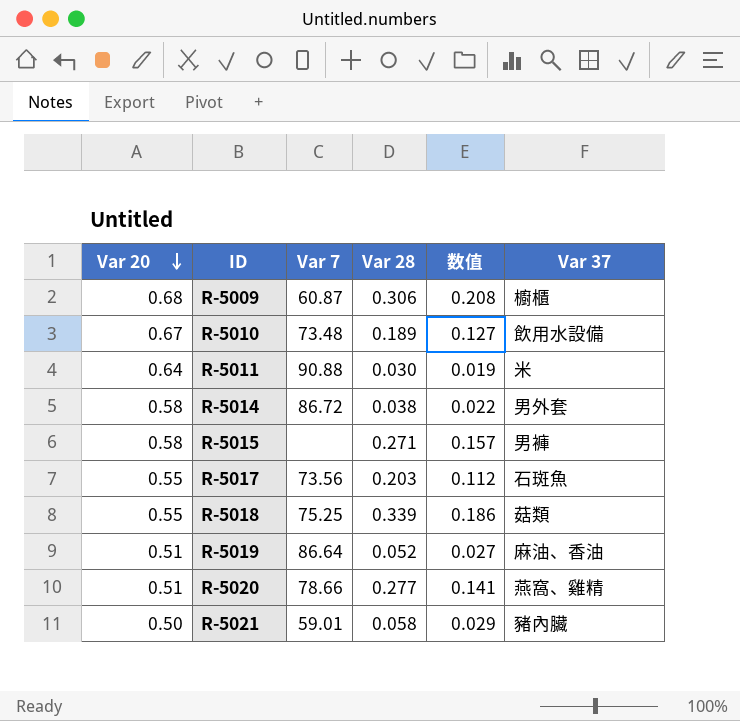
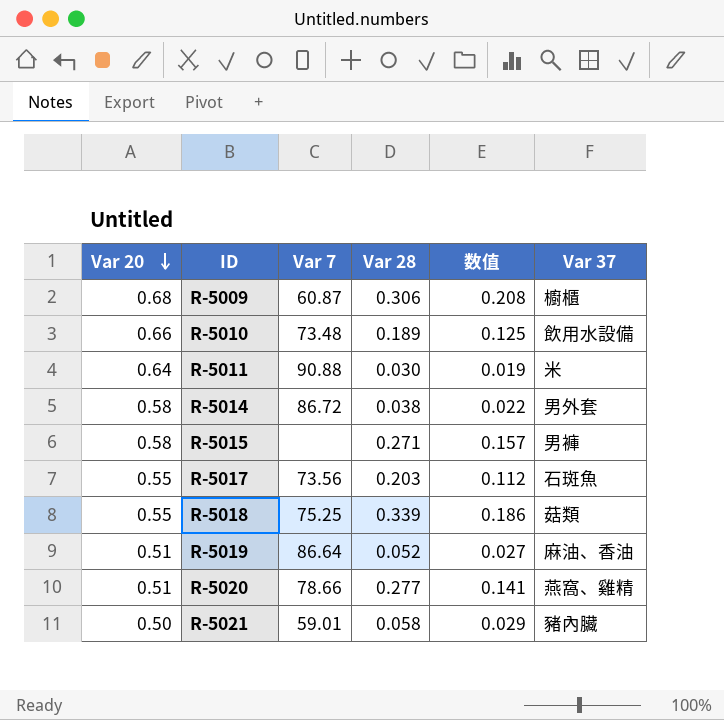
R-5010 | Var 20: 0.67 -> 0.66
R-5010 | 数值: 0.127 -> 0.125

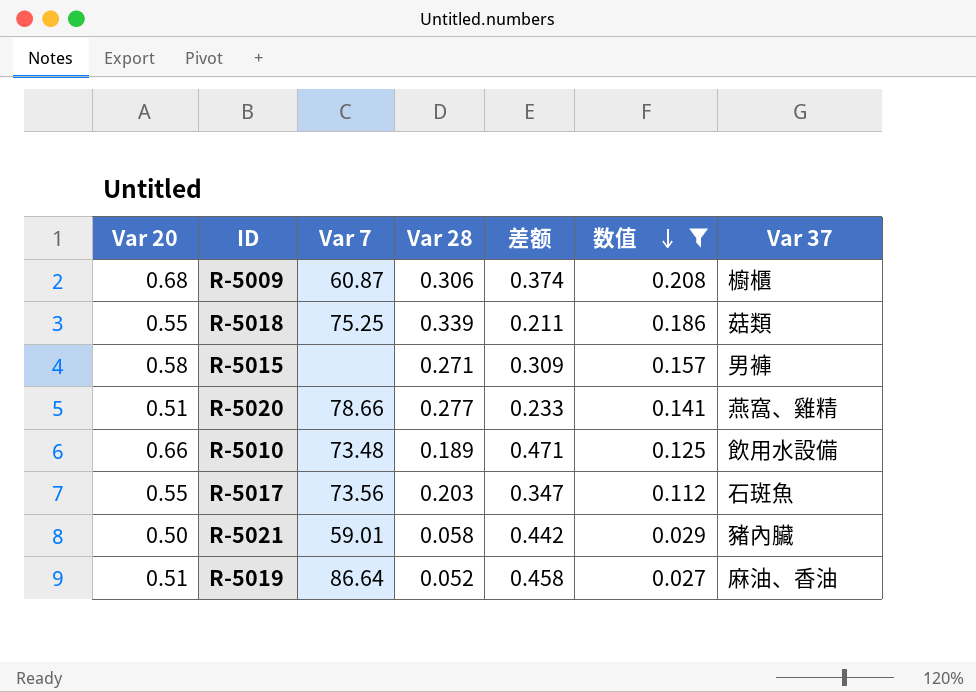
filter: none -> 数值 >= 0.027
row order: Var 20 descending -> 数值 descending
column 差额 | formula: none -> [Var 20] - [Var 28]

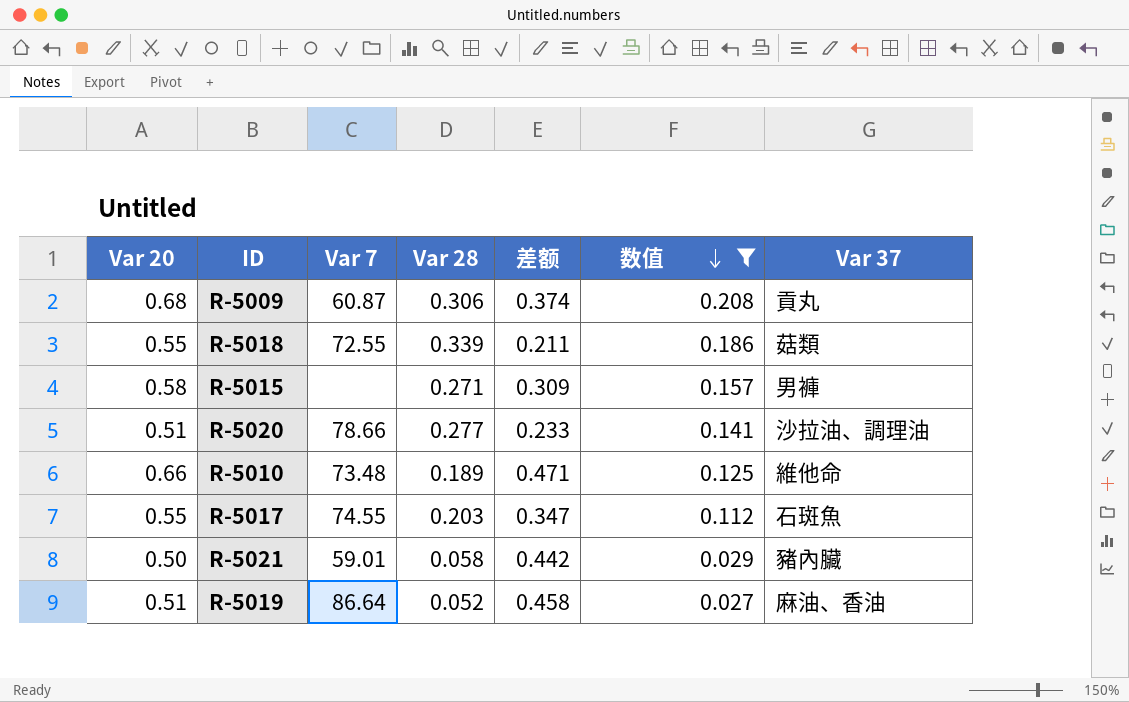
R-5009 | Var 37: 櫥櫃 -> 貢丸
R-5018 | Var 7: 75.25 -> 72.55
R-5020 | Var 37: 燕窩、雞精 -> 沙拉油、調理油
R-5010 | Var 37: 飲用水設備 -> 維他命
R-5017 | Var 7: 73.56 -> 74.55

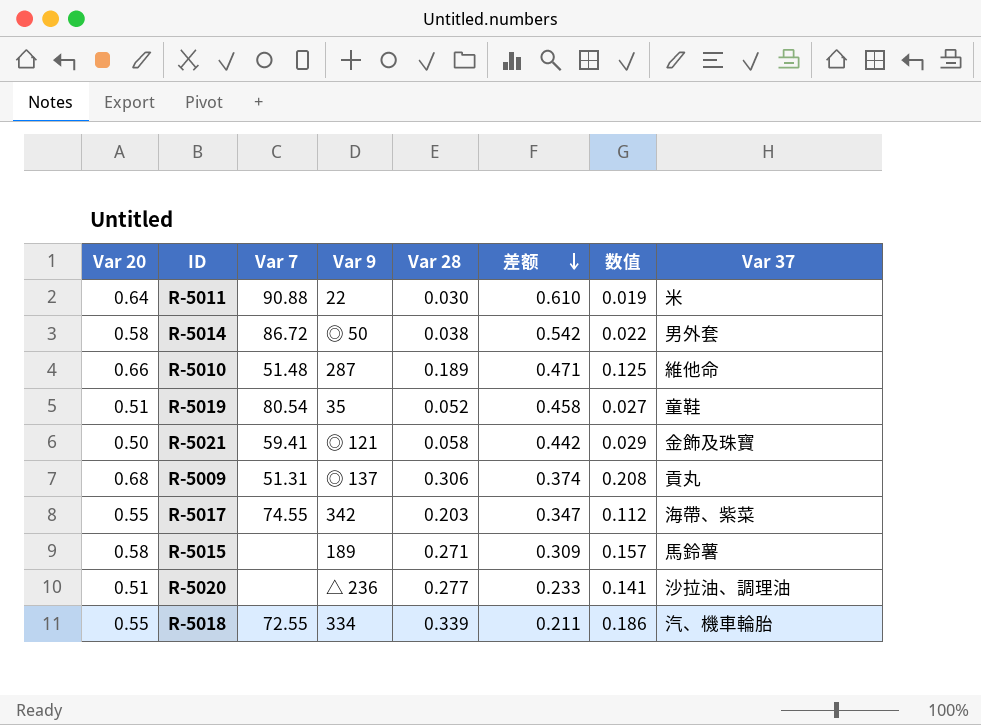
filter: 数值 >= 0.027 -> none
row order: 数值 descending -> 差额 descending
column Var 9 | position: none -> 4
R-5010 | Var 7: 73.48 -> 51.48
R-5019 | Var 7: 86.64 -> 80.54
R-5019 | Var 37: 麻油、香油 -> 童鞋
R-5021 | Var 7: 59.01 -> 59.41
R-5021 | Var 37: 豬內臟 -> 金飾及珠寶
R-5009 | Var 7: 60.87 -> 51.31
R-5017 | Var 37: 石斑魚 -> 海帶、紫菜
R-5015 | Var 37: 男褲 -> 馬鈴薯
R-5020 | Var 7: 78.66 -> none
R-5018 | Var 37: 菇類 -> 汽、機車輪胎

